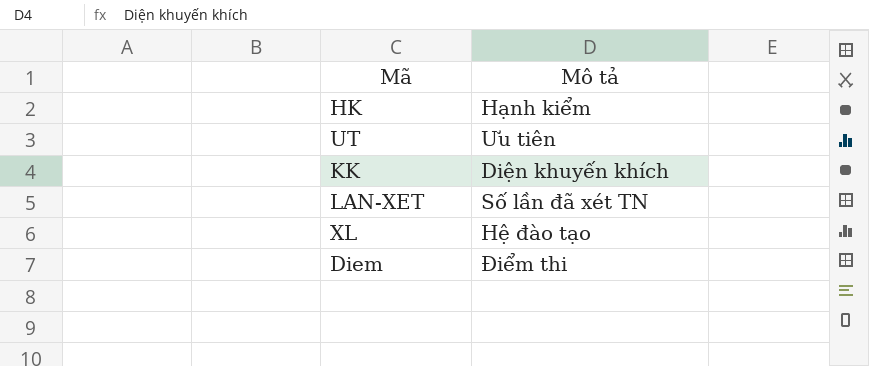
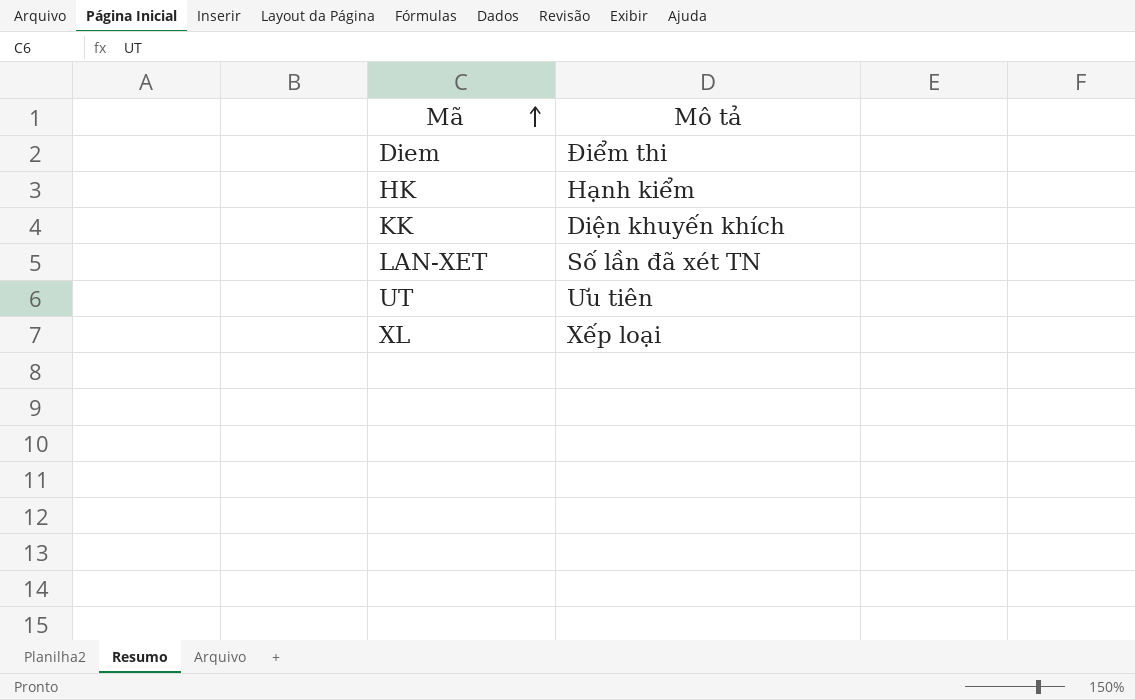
row order: none -> Mã ascending
XL | Mô tả: Hệ đào tạo -> Xếp loại

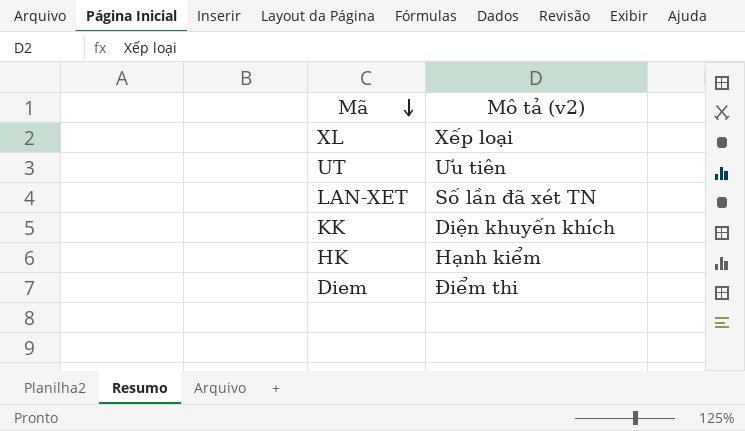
row order: Mã ascending -> Mã descending
column name: Mô tả -> Mô tả (v2)

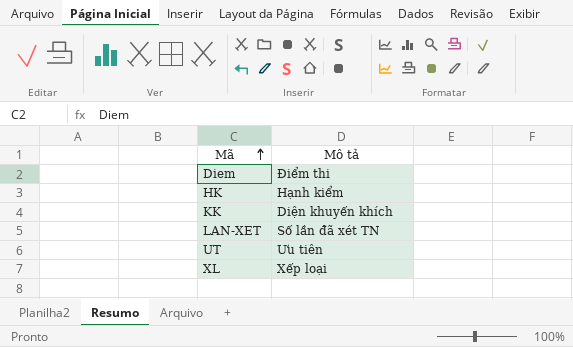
row order: Mã descending -> Mã ascending
column name: Mô tả (v2) -> Mô tả

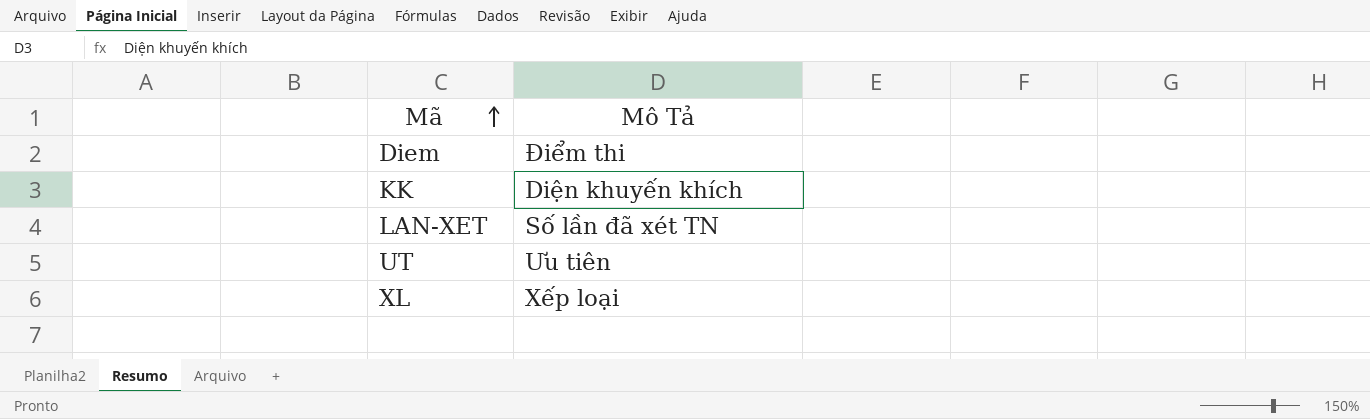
column name: Mô tả -> Mô Tả
row HK: Hạnh kiểm -> none

